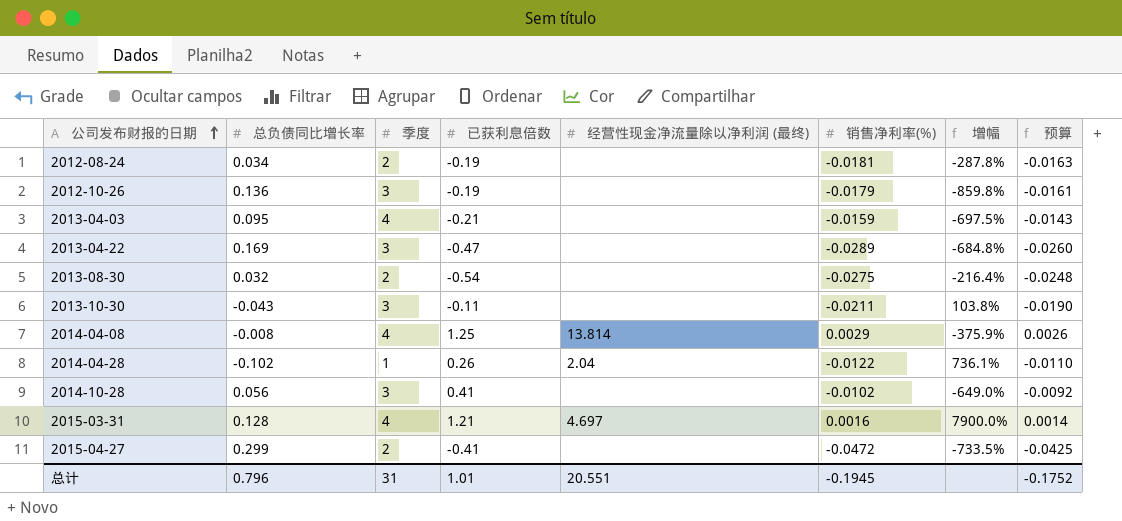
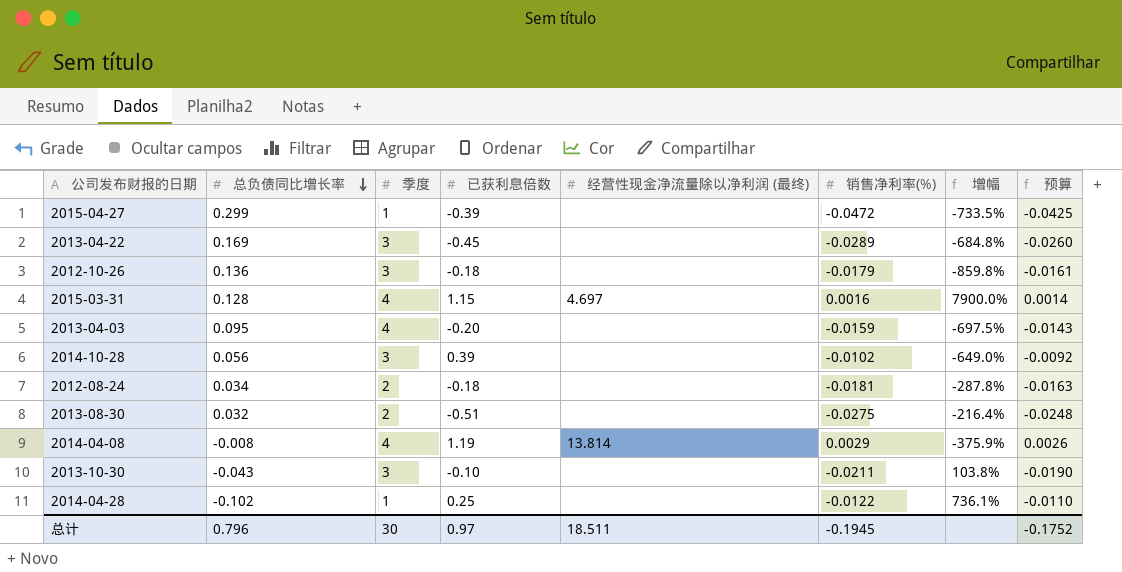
row order: 公司发布财报的日期 ascending -> 总负债同比增长率 descending
2015-04-27 | 季度: 2 -> 1
2015-04-27 | 已获利息倍数: -0.41 -> -0.39
2013-04-22 | 已获利息倍数: -0.47 -> -0.45
2012-10-26 | 已获利息倍数: -0.19 -> -0.18
2015-03-31 | 已获利息倍数: 1.21 -> 1.15
2013-04-03 | 已获利息倍数: -0.21 -> -0.20
2014-10-28 | 已获利息倍数: 0.41 -> 0.39
2012-08-24 | 已获利息倍数: -0.19 -> -0.18
2013-08-30 | 已获利息倍数: -0.54 -> -0.51
2014-04-08 | 已获利息倍数: 1.25 -> 1.19
2013-10-30 | 已获利息倍数: -0.11 -> -0.10
2014-04-28 | 已获利息倍数: 0.26 -> 0.25
2014-04-28 | 经营性现金净流量除以净利润 (最终): 2.04 -> none
总计 | 季度: 31 -> 30
总计 | 已获利息倍数: 1.01 -> 0.97
总计 | 经营性现金净流量除以净利润 (最终): 20.551 -> 18.511

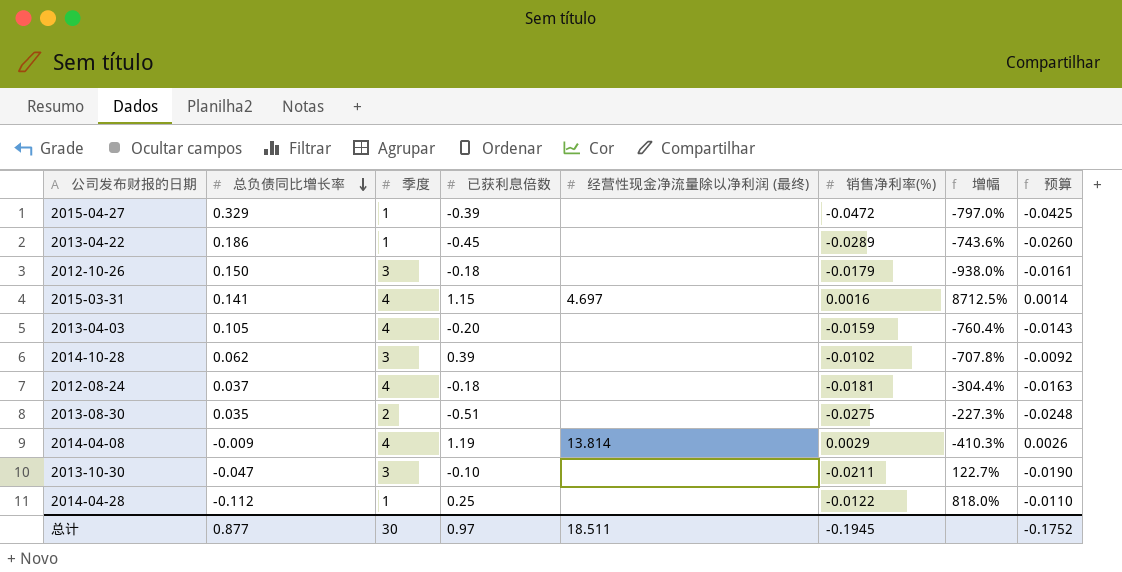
2015-04-27 | 总负债同比增长率: 0.299 -> 0.329
2015-04-27 | 增幅: -733.5% -> -797.0%
2013-04-22 | 总负债同比增长率: 0.169 -> 0.186
2013-04-22 | 季度: 3 -> 1
2013-04-22 | 增幅: -684.8% -> -743.6%
2012-10-26 | 总负债同比增长率: 0.136 -> 0.150
2012-10-26 | 增幅: -859.8% -> -938.0%
2015-03-31 | 总负债同比增长率: 0.128 -> 0.141
2015-03-31 | 增幅: 7900.0% -> 8712.5%
2013-04-03 | 总负债同比增长率: 0.095 -> 0.105
2013-04-03 | 增幅: -697.5% -> -760.4%
2014-10-28 | 总负债同比增长率: 0.056 -> 0.062
2014-10-28 | 增幅: -649.0% -> -707.8%
2012-08-24 | 总负债同比增长率: 0.034 -> 0.037
2012-08-24 | 季度: 2 -> 4
2012-08-24 | 增幅: -287.8% -> -304.4%
2013-08-30 | 总负债同比增长率: 0.032 -> 0.035
2013-08-30 | 增幅: -216.4% -> -227.3%
2014-04-08 | 总负债同比增长率: -0.008 -> -0.009
2014-04-08 | 增幅: -375.9% -> -410.3%
2013-10-30 | 总负债同比增长率: -0.043 -> -0.047
2013-10-30 | 增幅: 103.8% -> 122.7%
2014-04-28 | 总负债同比增长率: -0.102 -> -0.112
2014-04-28 | 增幅: 736.1% -> 818.0%
总计 | 总负债同比增长率: 0.796 -> 0.877

